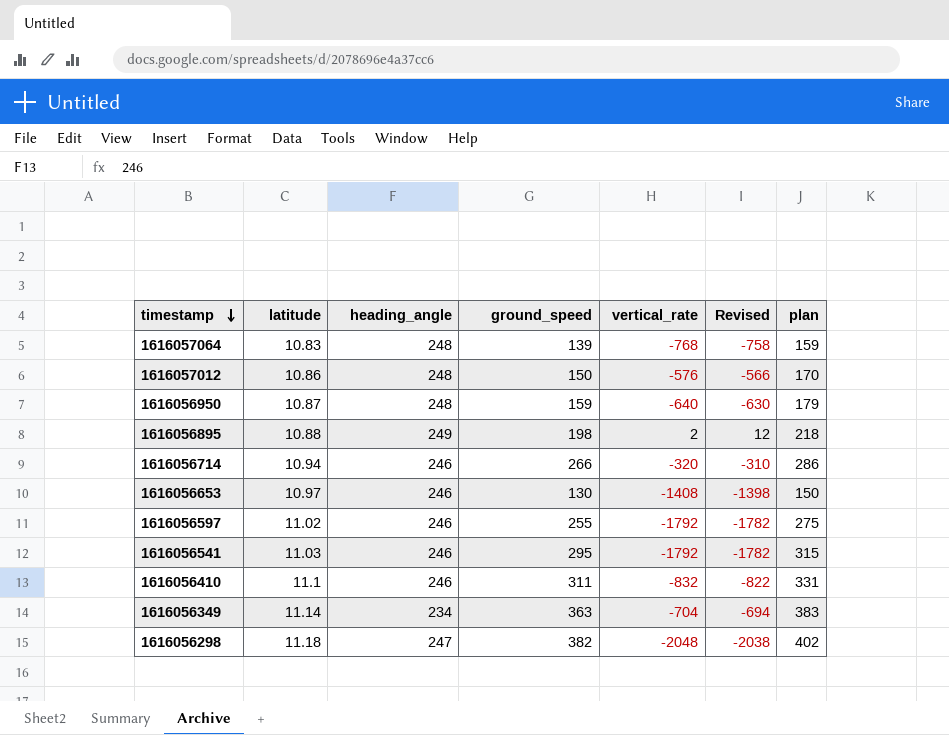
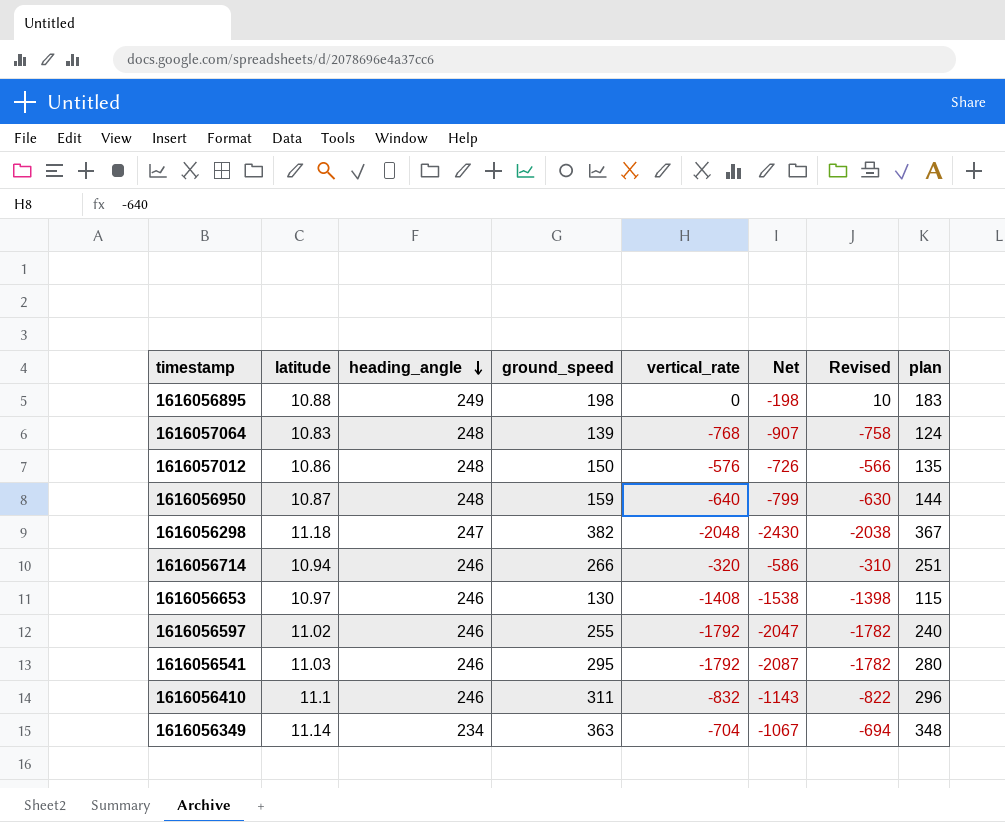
row order: timestamp descending -> heading_angle descending
column Net | formula: none -> [vertical_rate] - [ground_speed]
column plan | formula: [ground_speed] + 20 -> [ground_speed] - 15
1616056895 | vertical_rate: 2 -> 0
1616056895 | Revised: 12 -> 10

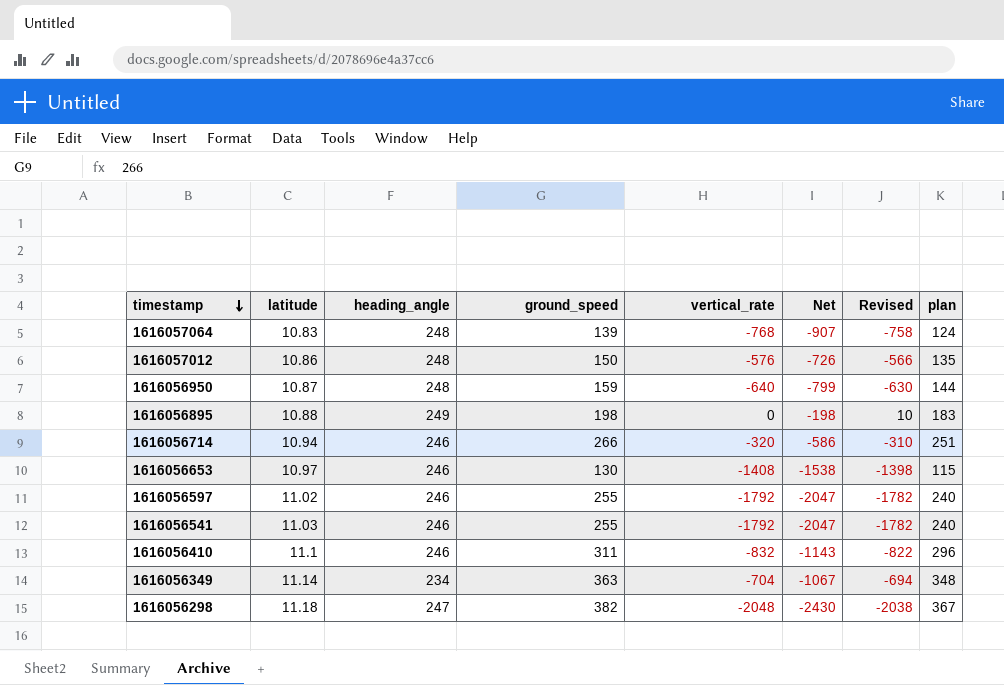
row order: heading_angle descending -> timestamp descending
1616056541 | ground_speed: 295 -> 255
1616056541 | Net: -2087 -> -2047
1616056541 | plan: 280 -> 240

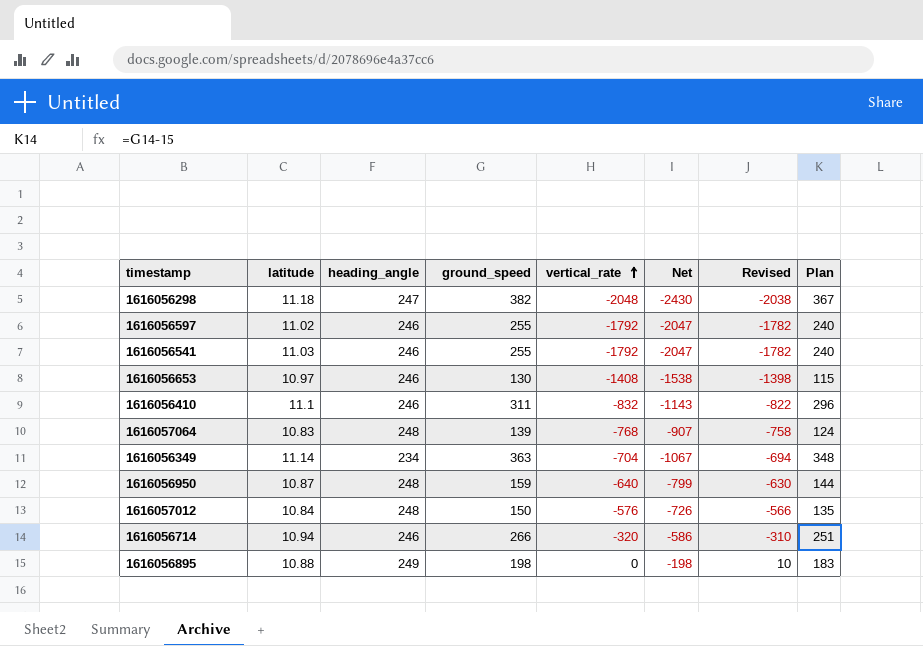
row order: timestamp descending -> vertical_rate ascending
column name: plan -> Plan
1616057012 | latitude: 10.86 -> 10.84

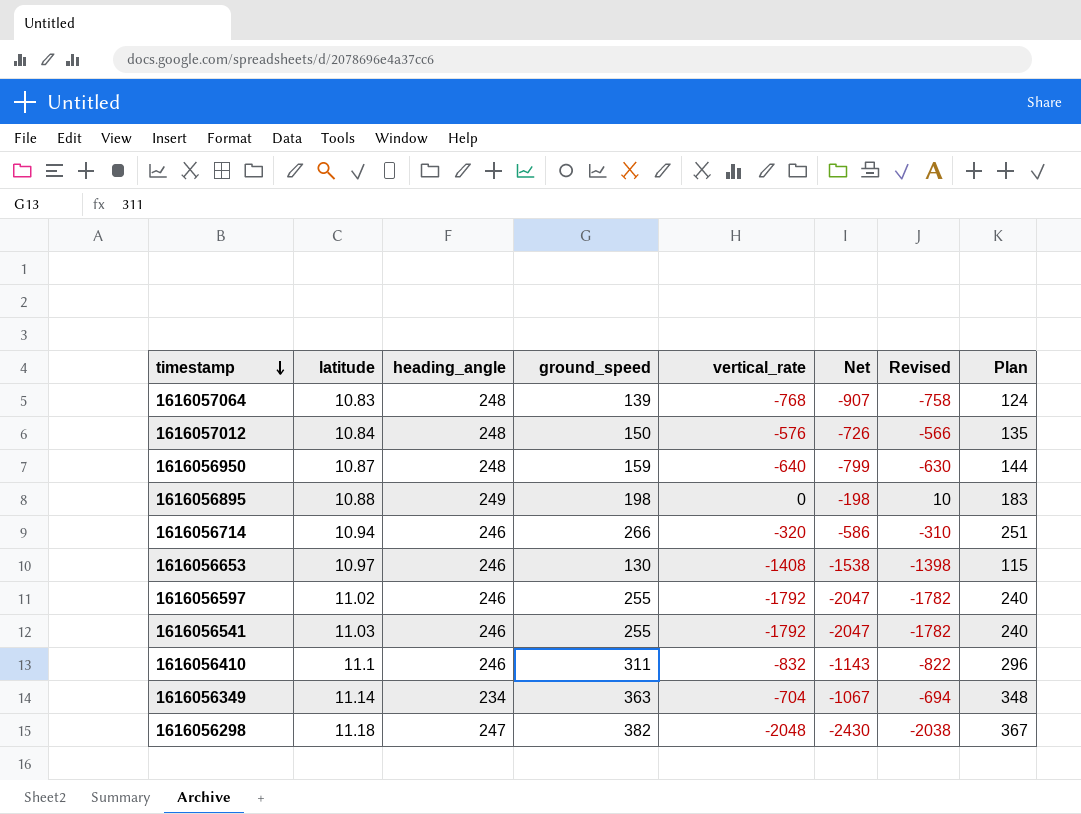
row order: vertical_rate ascending -> timestamp descending

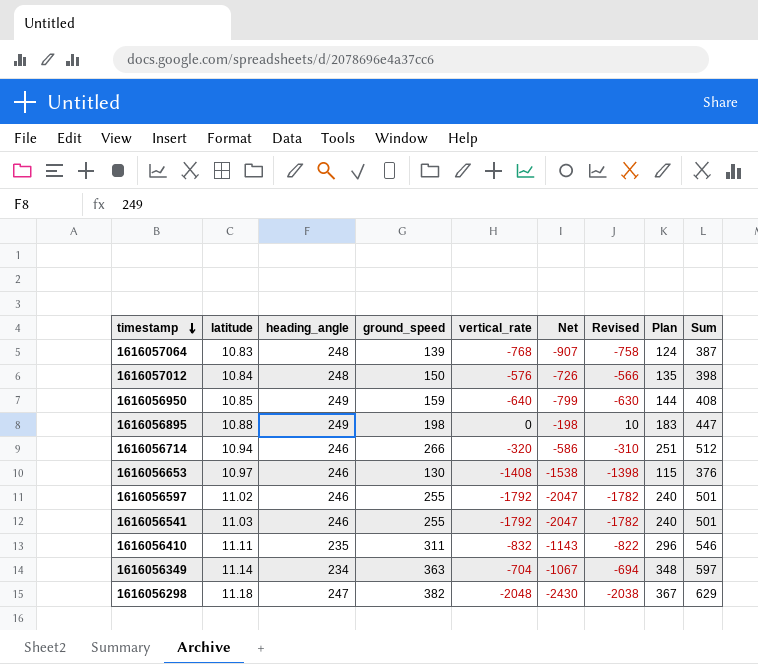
column Sum | formula: none -> [heading_angle] + [ground_speed]
1616056950 | latitude: 10.87 -> 10.85
1616056950 | heading_angle: 248 -> 249
1616056410 | latitude: 11.1 -> 11.11
1616056410 | heading_angle: 246 -> 235

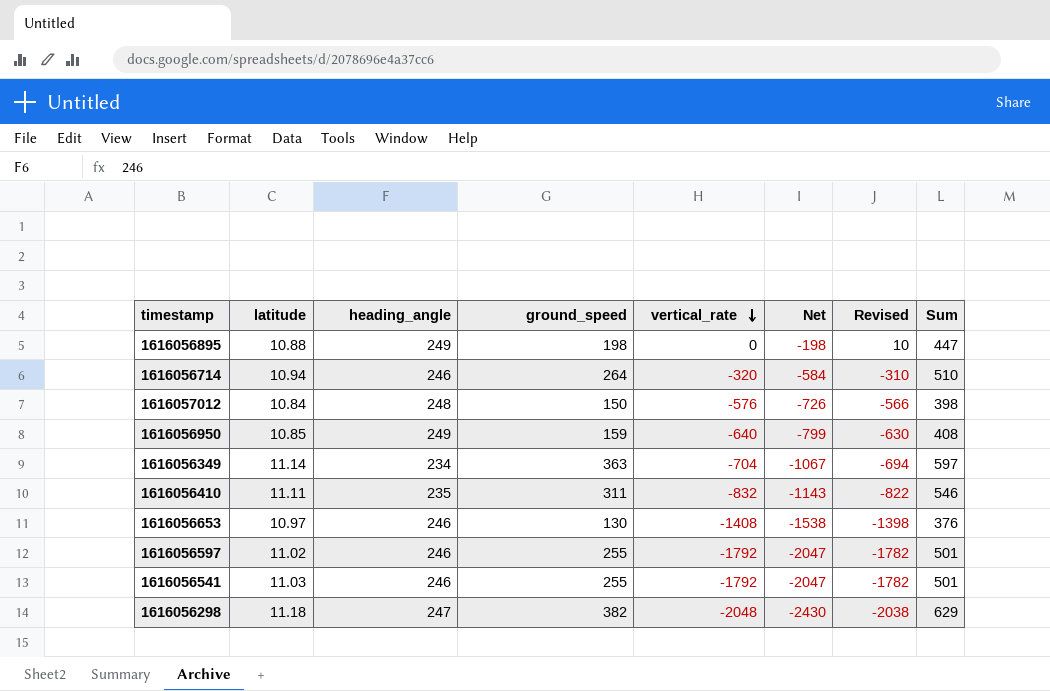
row order: timestamp descending -> vertical_rate descending
column Plan | formula: [ground_speed] - 15 -> none
row 1616057064: 10.83 | 248 | 139 | -768 | -907 | -758 | 124 | 387 -> none
1616056714 | ground_speed: 266 -> 264
1616056714 | Net: -586 -> -584
1616056714 | Sum: 512 -> 510

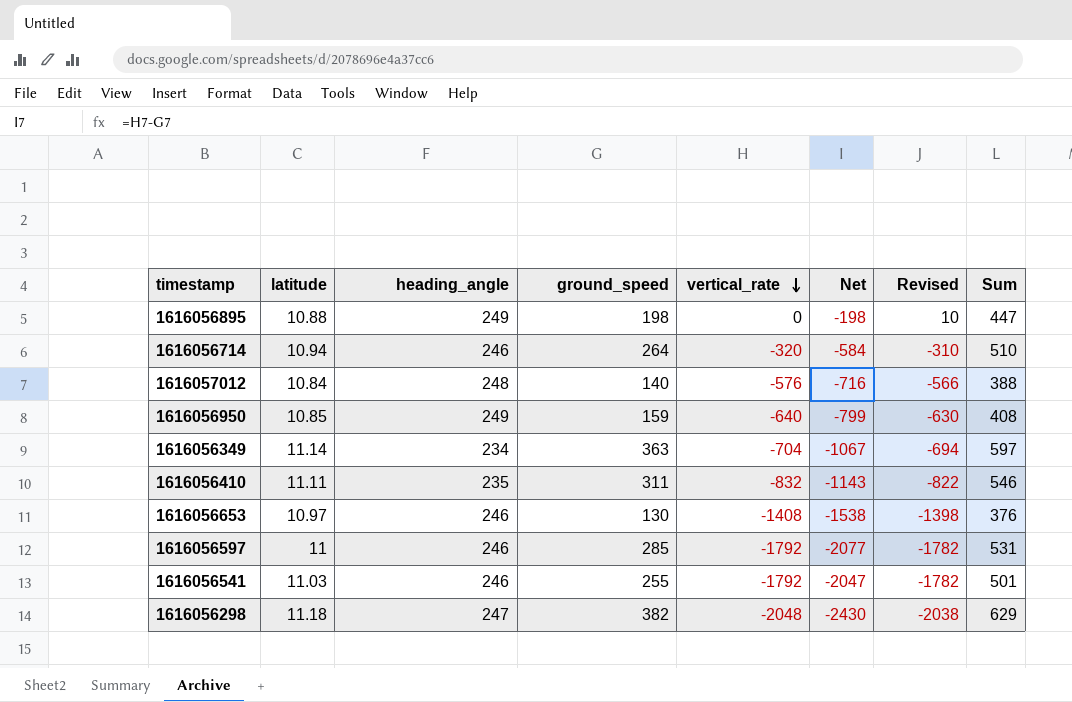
1616057012 | ground_speed: 150 -> 140
1616057012 | Net: -726 -> -716
1616057012 | Sum: 398 -> 388
1616056597 | latitude: 11.02 -> 11
1616056597 | ground_speed: 255 -> 285
1616056597 | Net: -2047 -> -2077
1616056597 | Sum: 501 -> 531

